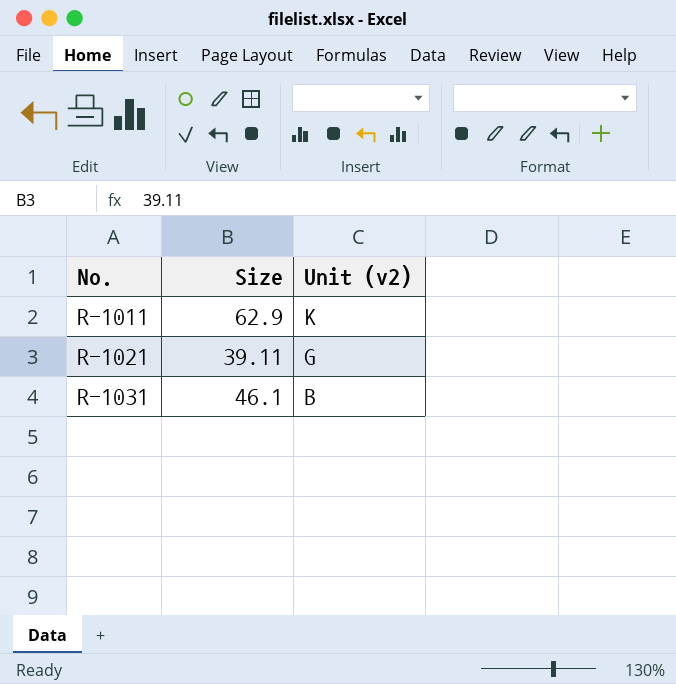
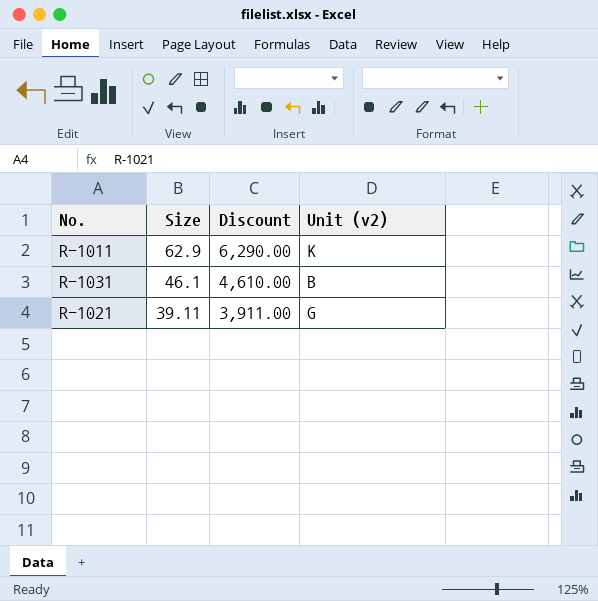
row order: No. ascending -> Size descending
column Discount | formula: none -> [Size] * 100

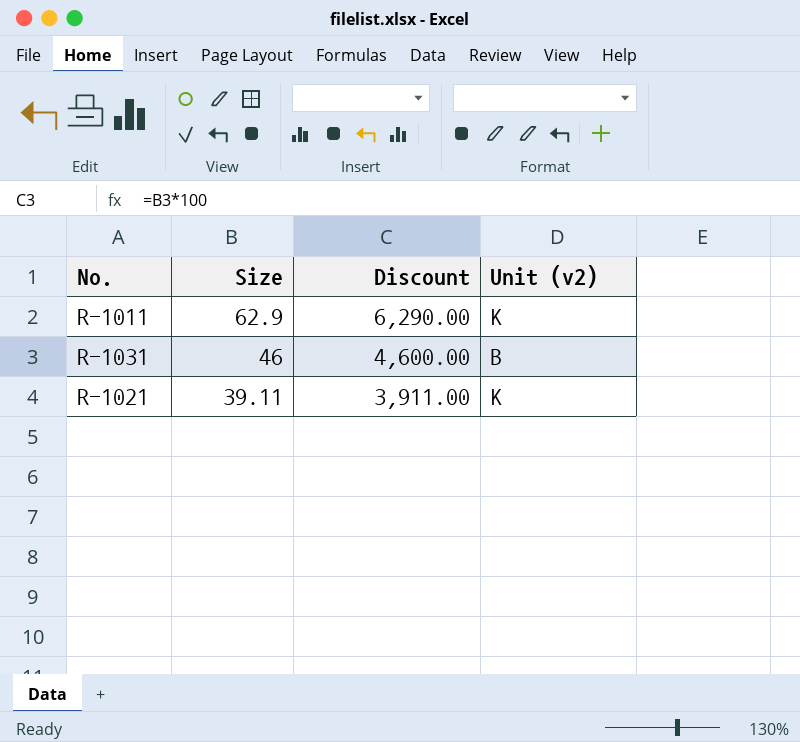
R-1031 | Size: 46.1 -> 46
R-1031 | Discount: 4,610.00 -> 4,600.00
R-1021 | Unit (v2): G -> K

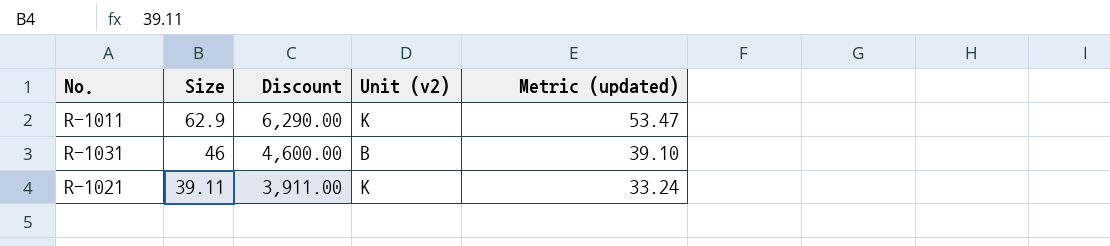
column Metric (updated) | formula: none -> [Size] * 0.85

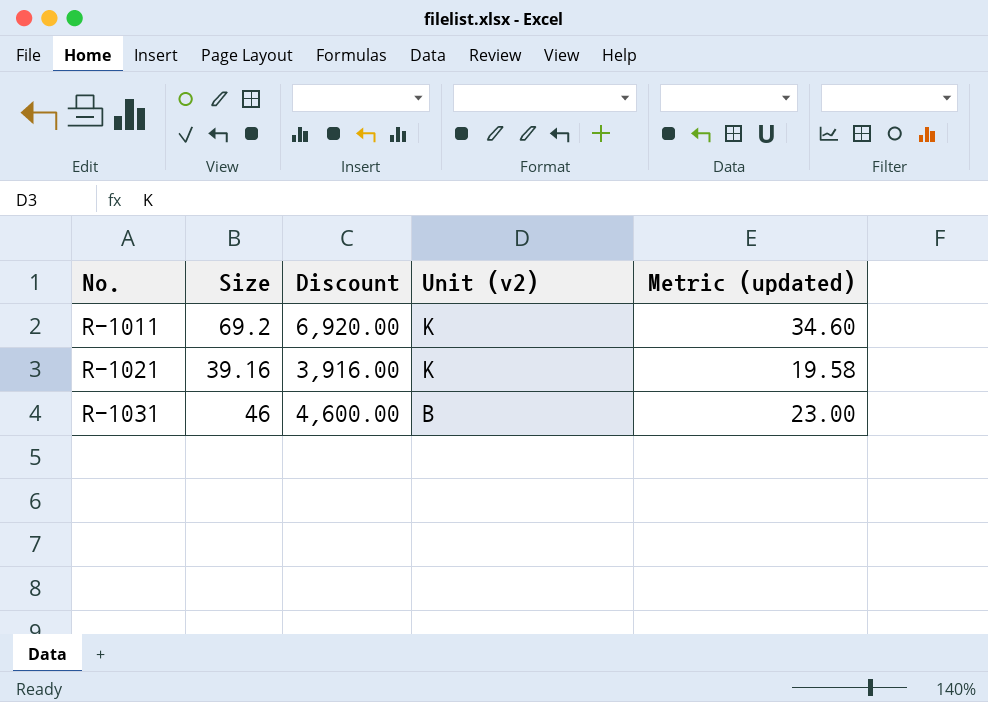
row order: Size descending -> No. ascending
column Metric (updated) | formula: [Size] * 0.85 -> [Size] * 0.5
R-1011 | Size: 62.9 -> 69.2
R-1011 | Discount: 6,290.00 -> 6,920.00
R-1021 | Size: 39.11 -> 39.16
R-1021 | Discount: 3,911.00 -> 3,916.00

